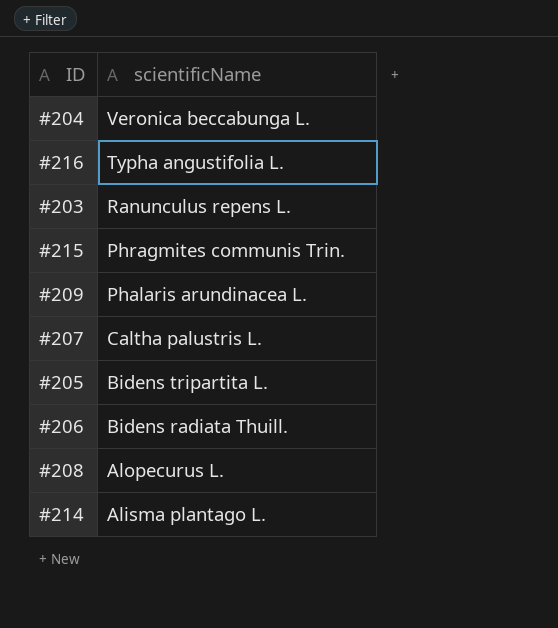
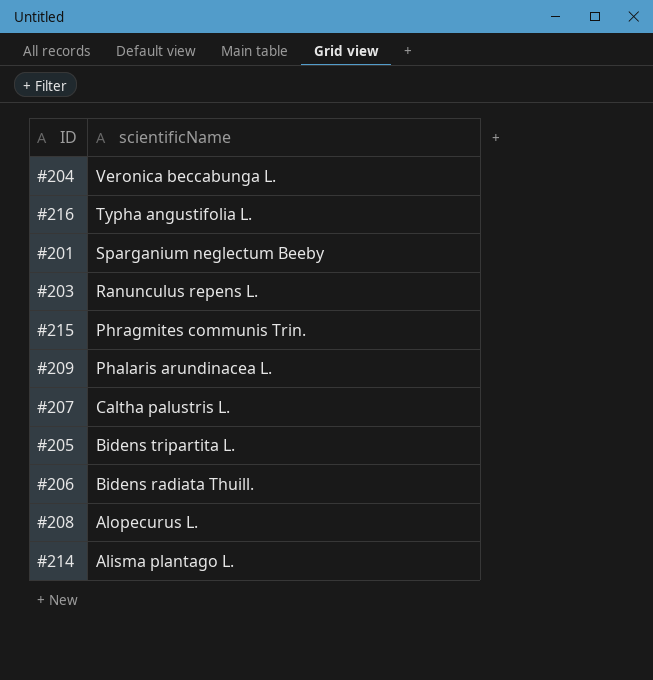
row #201: none -> Sparganium neglectum Beeby

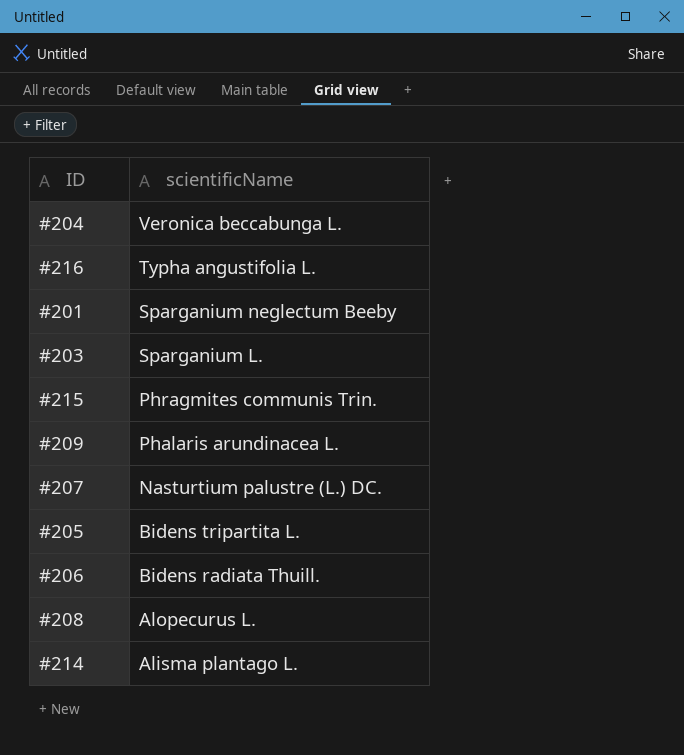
#203 | scientificName: Ranunculus repens L. -> Sparganium L.
#207 | scientificName: Caltha palustris L. -> Nasturtium palustre (L.) DC.

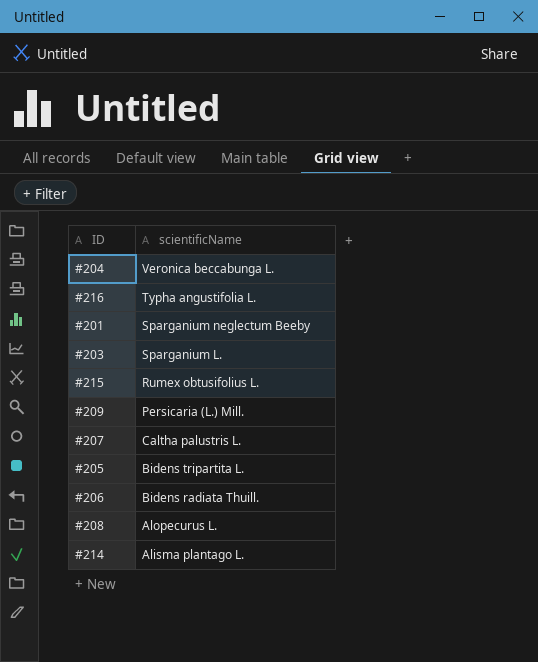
#215 | scientificName: Phragmites communis Trin. -> Rumex obtusifolius L.
#209 | scientificName: Phalaris arundinacea L. -> Persicaria (L.) Mill.
#207 | scientificName: Nasturtium palustre (L.) DC. -> Caltha palustris L.

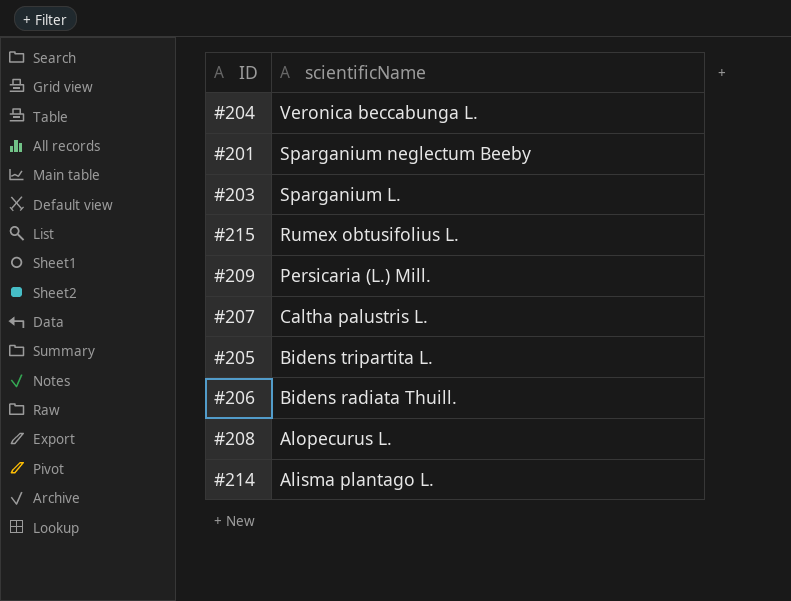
row #216: Typha angustifolia L. -> none

